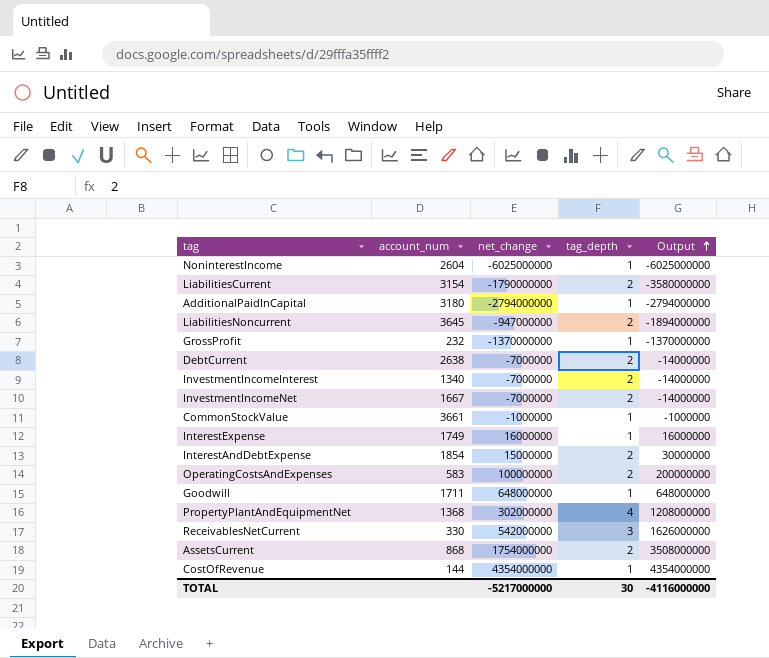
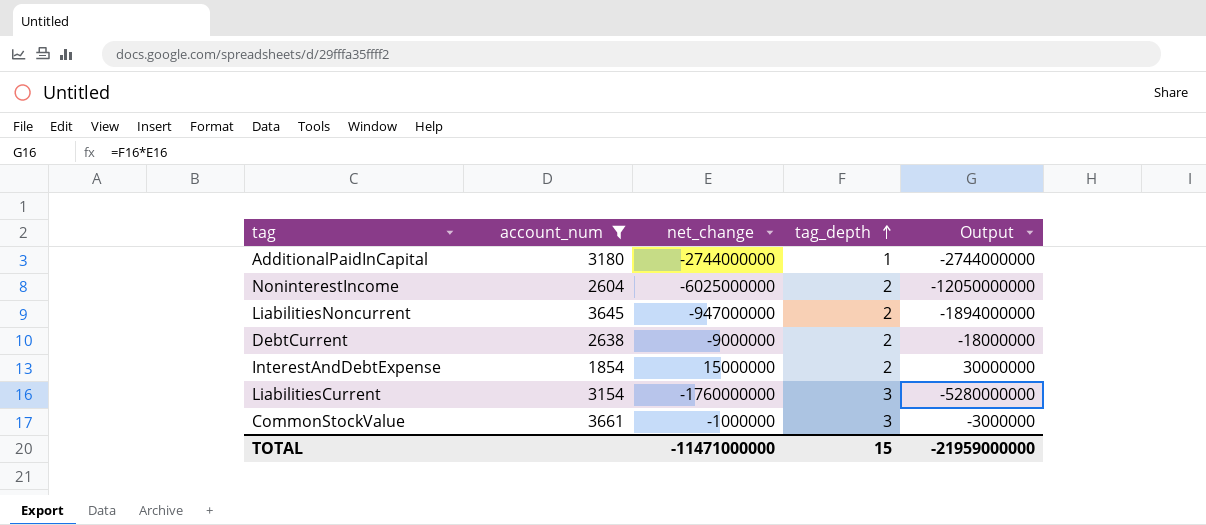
filter: none -> account_num >= 1854
row order: Output ascending -> tag_depth ascending
AdditionalPaidInCapital | net_change: -2794000000 -> -2744000000
AdditionalPaidInCapital | Output: -2794000000 -> -2744000000
NoninterestIncome | tag_depth: 1 -> 2
NoninterestIncome | Output: -6025000000 -> -12050000000
DebtCurrent | net_change: -7000000 -> -9000000
DebtCurrent | Output: -14000000 -> -18000000
LiabilitiesCurrent | net_change: -1790000000 -> -1760000000
LiabilitiesCurrent | tag_depth: 2 -> 3
LiabilitiesCurrent | Output: -3580000000 -> -5280000000
CommonStockValue | tag_depth: 1 -> 3
CommonStockValue | Output: -1000000 -> -3000000
TOTAL | net_change: -5217000000 -> -11471000000
TOTAL | tag_depth: 30 -> 15
TOTAL | Output: -4116000000 -> -21959000000

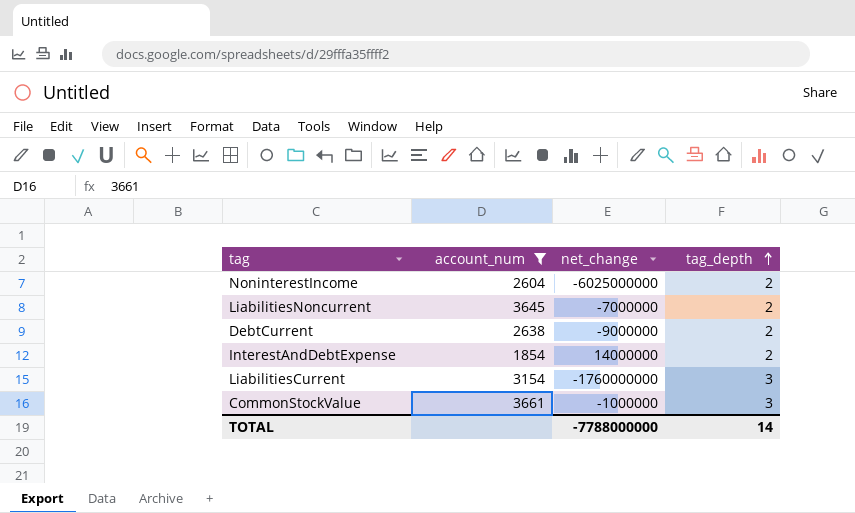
column Output | formula: [net_change] * [tag_depth] -> none
row AdditionalPaidInCapital: 3180 | -2744000000 | 1 | -2744000000 -> none
LiabilitiesNoncurrent | net_change: -947000000 -> -7000000
InterestAndDebtExpense | net_change: 15000000 -> 14000000
TOTAL | net_change: -11471000000 -> -7788000000
TOTAL | tag_depth: 15 -> 14

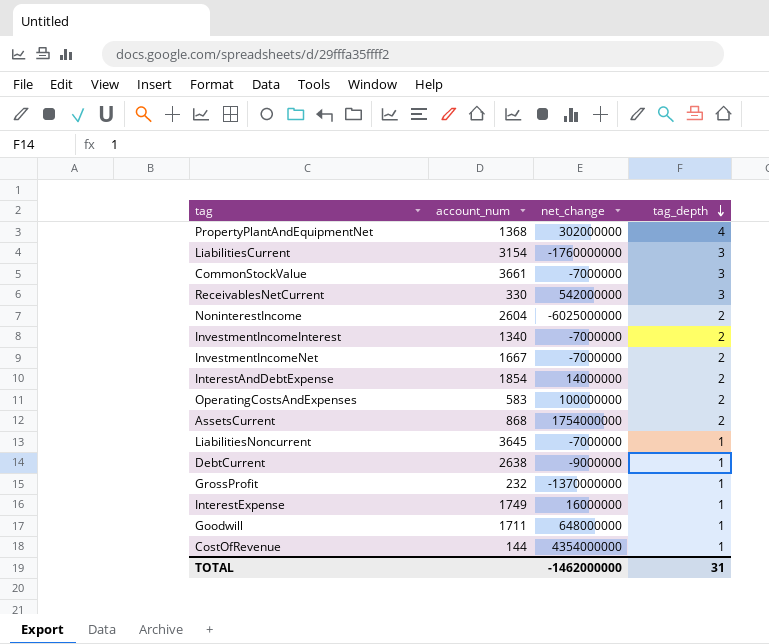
filter: account_num >= 1854 -> none
row order: tag_depth ascending -> tag_depth descending
CommonStockValue | net_change: -1000000 -> -7000000
LiabilitiesNoncurrent | tag_depth: 2 -> 1
DebtCurrent | tag_depth: 2 -> 1
TOTAL | net_change: -7788000000 -> -1462000000
TOTAL | tag_depth: 14 -> 31

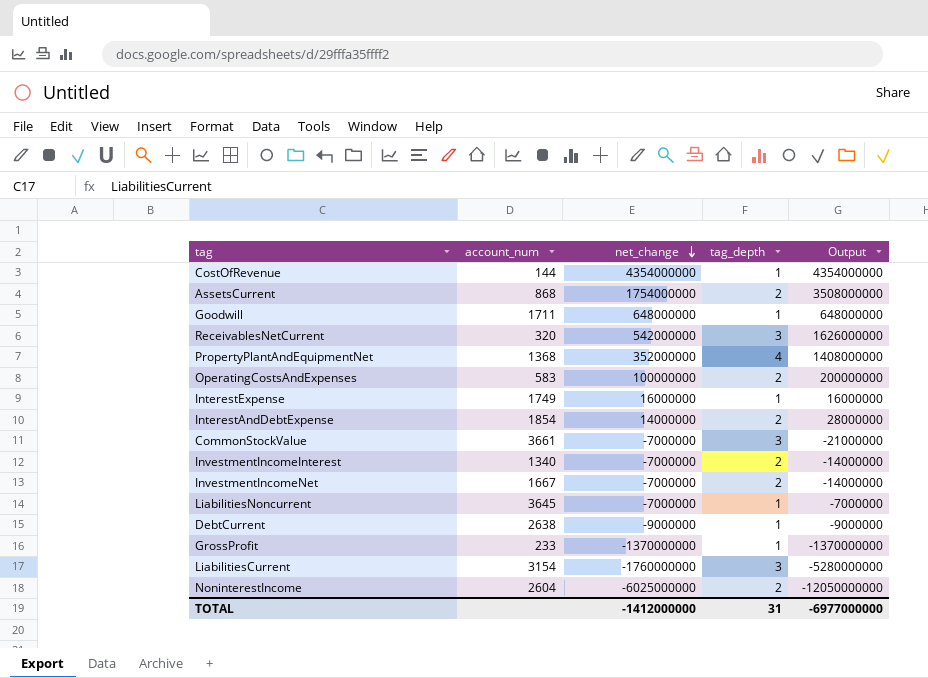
row order: tag_depth descending -> net_change descending
column Output | formula: none -> [net_change] * [tag_depth]
ReceivablesNetCurrent | account_num: 330 -> 320
PropertyPlantAndEquipmentNet | net_change: 302000000 -> 352000000
GrossProfit | account_num: 232 -> 233
TOTAL | net_change: -1462000000 -> -1412000000

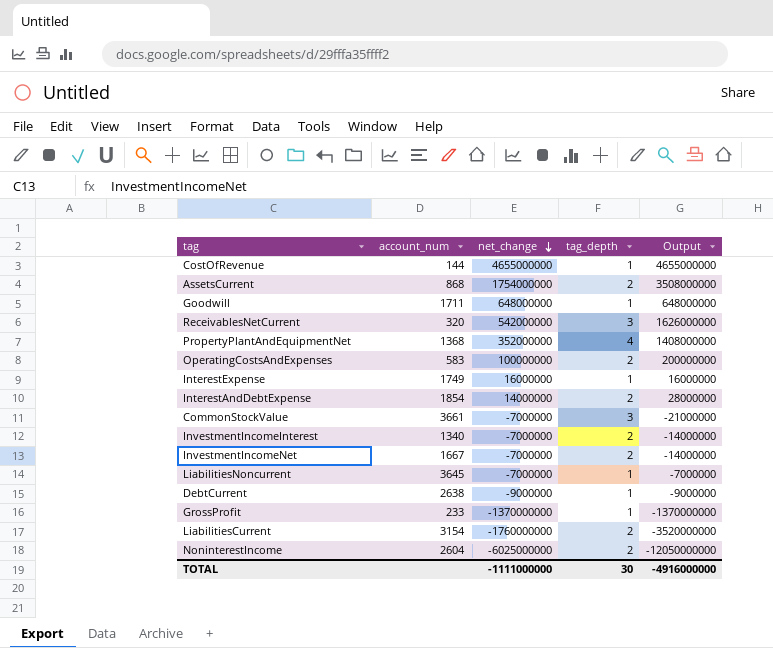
CostOfRevenue | net_change: 4354000000 -> 4655000000
CostOfRevenue | Output: 4354000000 -> 4655000000
LiabilitiesCurrent | tag_depth: 3 -> 2
LiabilitiesCurrent | Output: -5280000000 -> -3520000000
TOTAL | net_change: -1412000000 -> -1111000000
TOTAL | tag_depth: 31 -> 30
TOTAL | Output: -6977000000 -> -4916000000

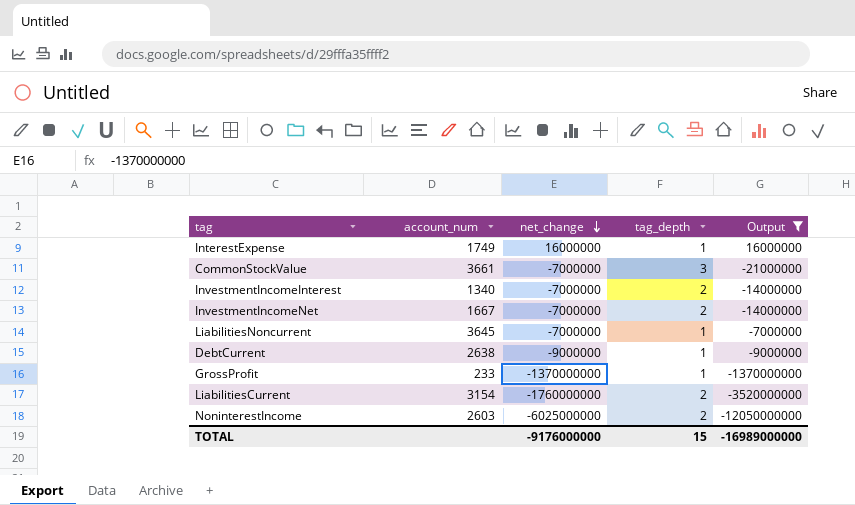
filter: none -> Output <= 16000000
NoninterestIncome | account_num: 2604 -> 2603
TOTAL | net_change: -1111000000 -> -9176000000
TOTAL | tag_depth: 30 -> 15
TOTAL | Output: -4916000000 -> -16989000000

